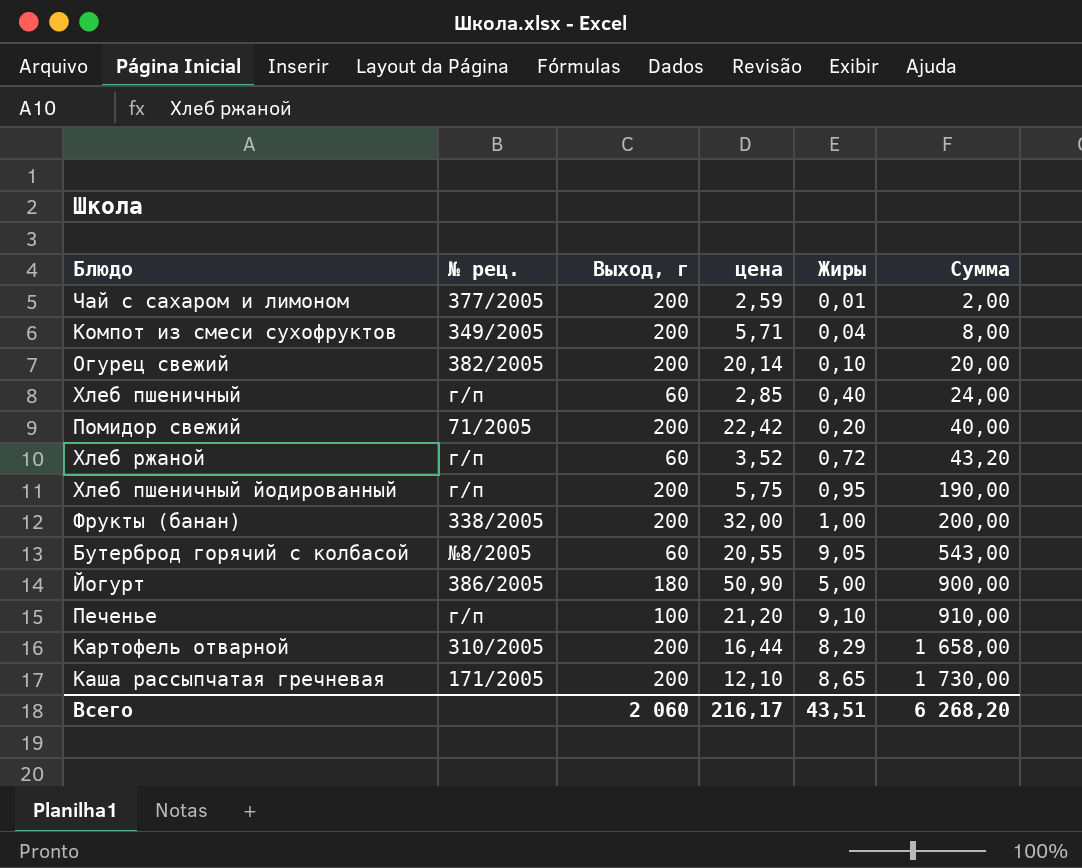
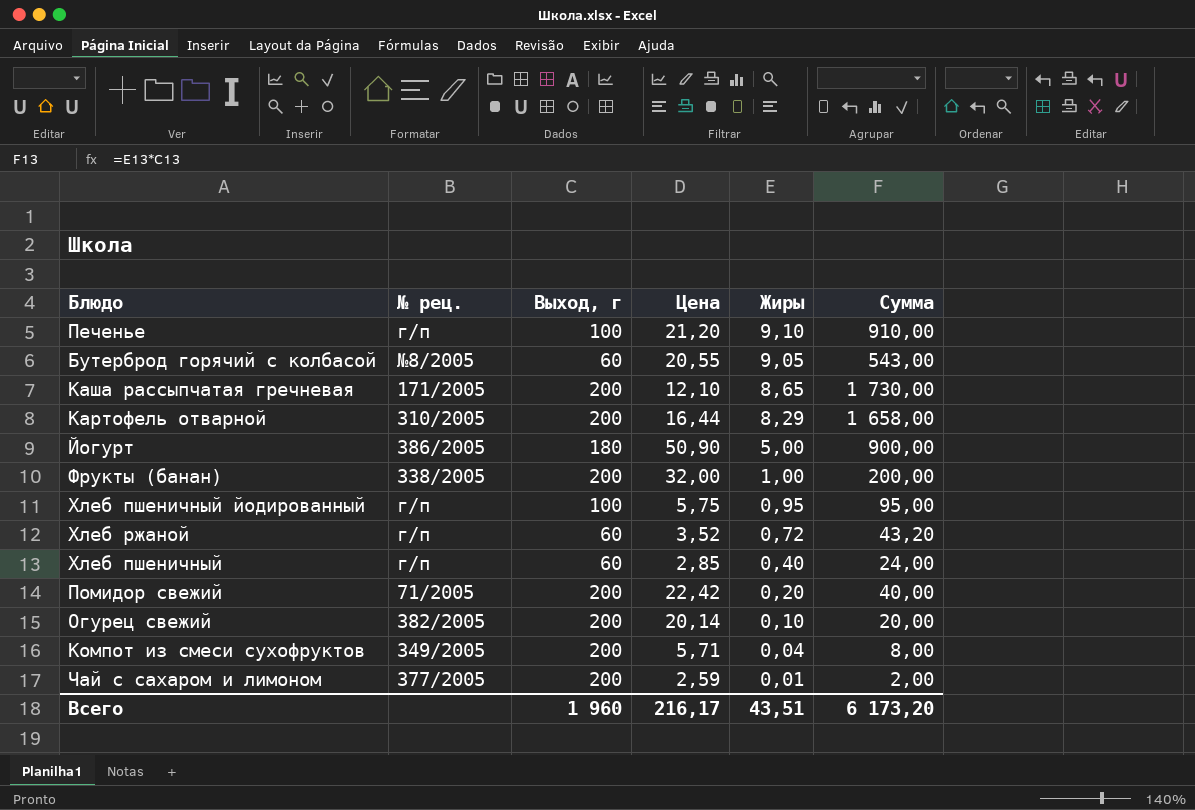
row order: Сумма ascending -> Жиры descending
column name: цена -> Цена
Хлеб пшеничный йодированный | Выход, г: 200 -> 100
Хлеб пшеничный йодированный | Сумма: 190,00 -> 95,00
Всего | Выход, г: 2 060 -> 1 960
Всего | Сумма: 6 268,20 -> 6 173,20

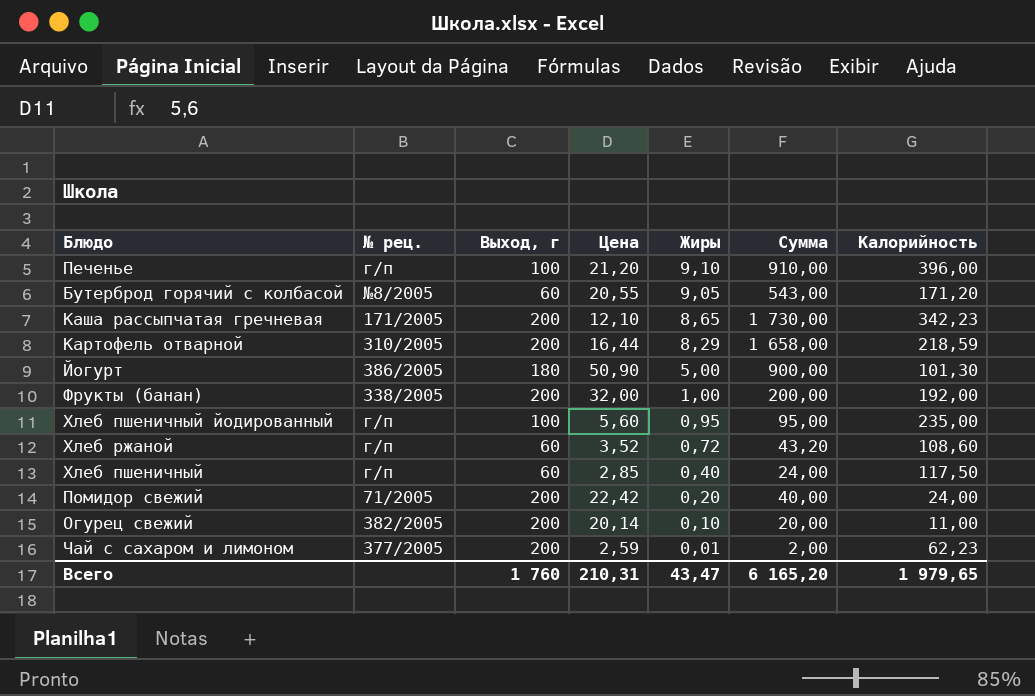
column Калорийность | position: none -> 7
row Компот из смеси сухофруктов: 349/2005 | 200 | 5,71 | 0,04 | 8,00 -> none
Хлеб пшеничный йодированный | Цена: 5,75 -> 5,60
Всего | Выход, г: 1 960 -> 1 760
Всего | Цена: 216,17 -> 210,31
Всего | Жиры: 43,51 -> 43,47
Всего | Сумма: 6 173,20 -> 6 165,20

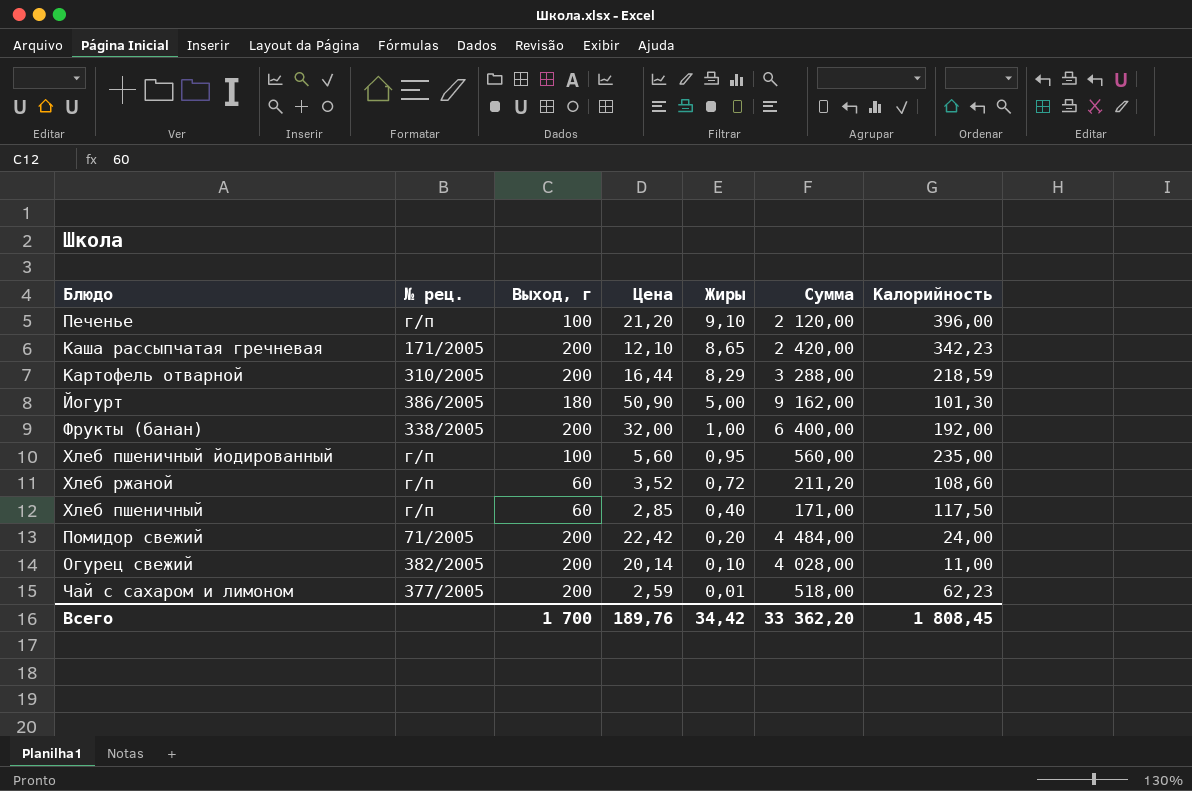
column Сумма | formula: [Выход, г] * [Жиры] -> [Выход, г] * [Цена]
row Бутерброд горячий с колбасой: №8/2005 | 60 | 20,55 | 9,05 | 543,00 | 171,20 -> none
Всего | Выход, г: 1 760 -> 1 700
Всего | Цена: 210,31 -> 189,76
Всего | Жиры: 43,47 -> 34,42
Всего | Сумма: 6 165,20 -> 33 362,20
Всего | Калорийность: 1 979,65 -> 1 808,45

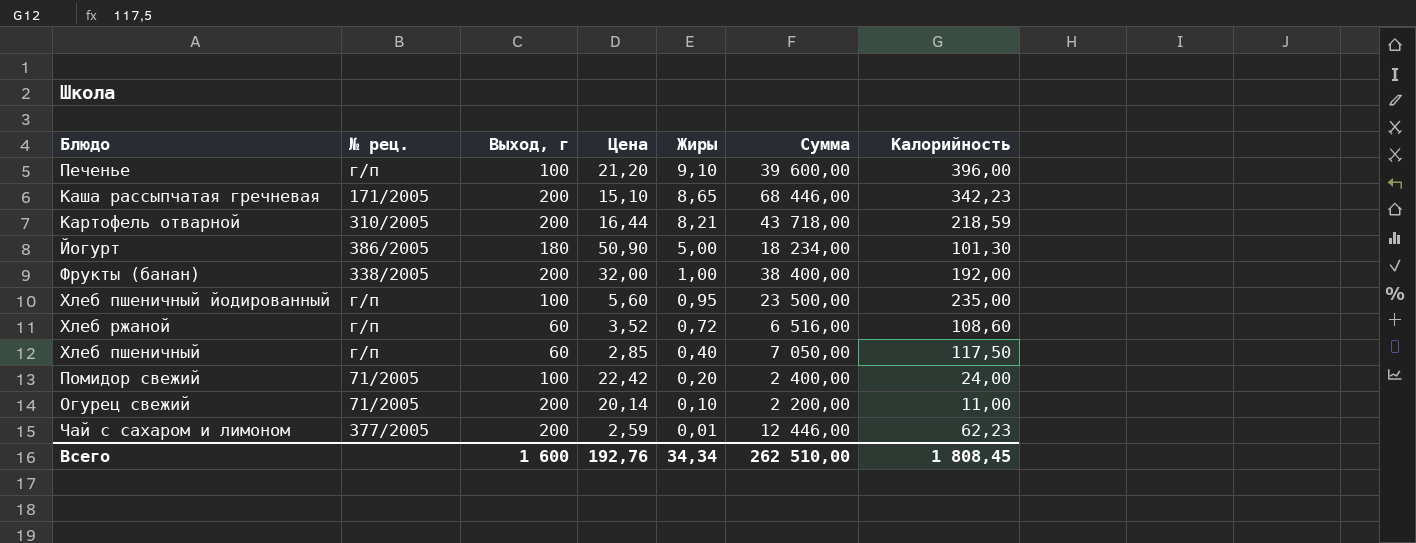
column Сумма | formula: [Выход, г] * [Цена] -> [Выход, г] * [Калорийность]
Каша рассыпчатая гречневая | Цена: 12,10 -> 15,10
Картофель отварной | Жиры: 8,29 -> 8,21
Помидор свежий | Выход, г: 200 -> 100
Огурец свежий | № рец.: 382/2005 -> 71/2005
Всего | Выход, г: 1 700 -> 1 600
Всего | Цена: 189,76 -> 192,76
Всего | Жиры: 34,42 -> 34,34
Всего | Сумма: 33 362,20 -> 262 510,00

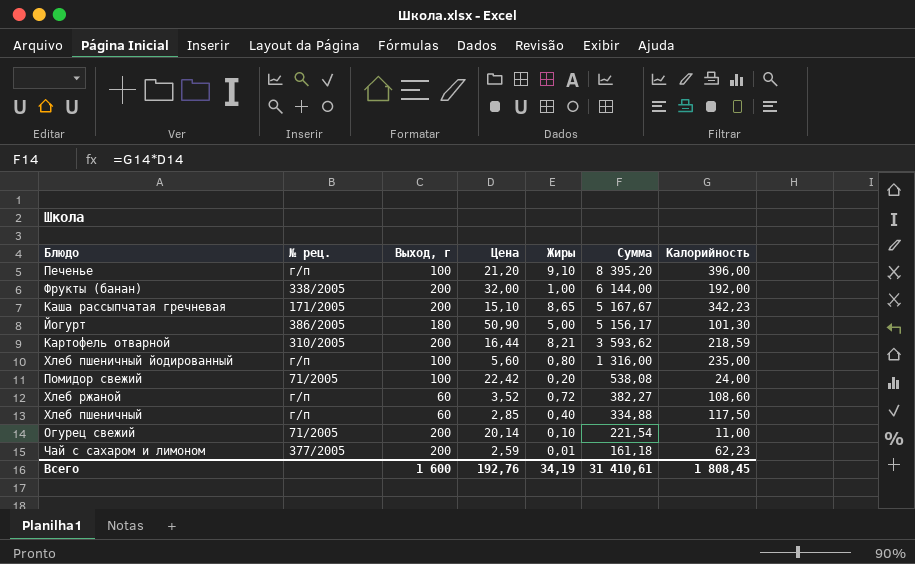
row order: Жиры descending -> Сумма descending
column Сумма | formula: [Выход, г] * [Калорийность] -> [Цена] * [Калорийность]
Хлеб пшеничный йодированный | Жиры: 0,95 -> 0,80
Всего | Жиры: 34,34 -> 34,19
Всего | Сумма: 262 510,00 -> 31 410,61

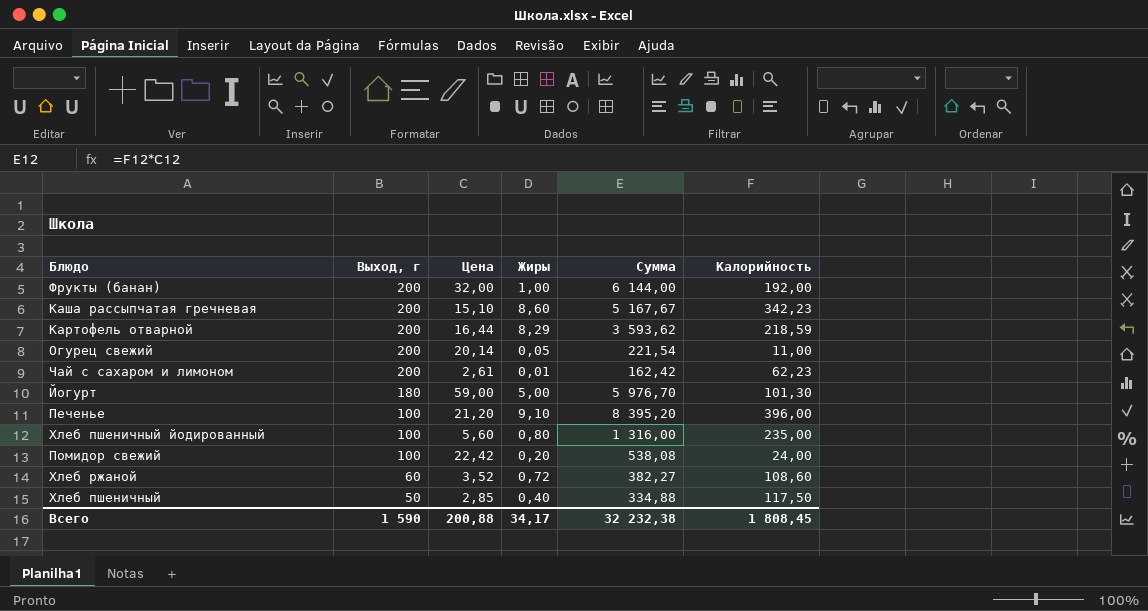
row order: Сумма descending -> Выход, г descending
column № рец. | position: 2 -> none
Каша рассыпчатая гречневая | Жиры: 8,65 -> 8,60
Картофель отварной | Жиры: 8,21 -> 8,29
Огурец свежий | Жиры: 0,10 -> 0,05
Чай с сахаром и лимоном | Цена: 2,59 -> 2,61
Чай с сахаром и лимоном | Сумма: 161,18 -> 162,42
Йогурт | Цена: 50,90 -> 59,00
Йогурт | Сумма: 5 156,17 -> 5 976,70
Хлеб пшеничный | Выход, г: 60 -> 50
Всего | Выход, г: 1 600 -> 1 590
Всего | Цена: 192,76 -> 200,88
Всего | Жиры: 34,19 -> 34,17
Всего | Сумма: 31 410,61 -> 32 232,38

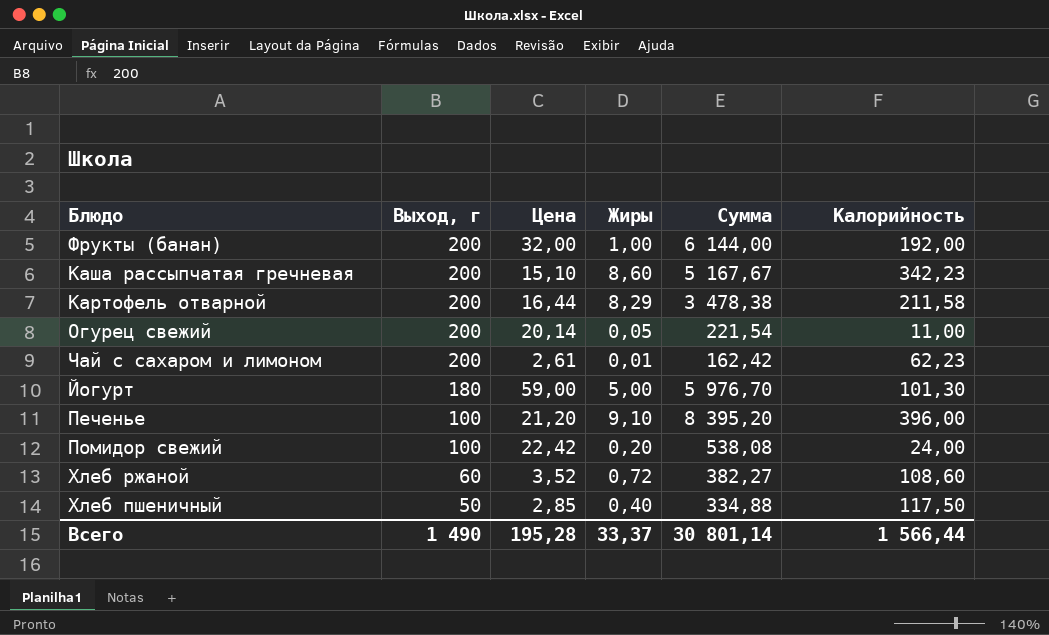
row Хлеб пшеничный йодированный: 100 | 5,60 | 0,80 | 1 316,00 | 235,00 -> none
Картофель отварной | Сумма: 3 593,62 -> 3 478,38
Картофель отварной | Калорийность: 218,59 -> 211,58
Всего | Выход, г: 1 590 -> 1 490
Всего | Цена: 200,88 -> 195,28
Всего | Жиры: 34,17 -> 33,37
Всего | Сумма: 32 232,38 -> 30 801,14
Всего | Калорийность: 1 808,45 -> 1 566,44

